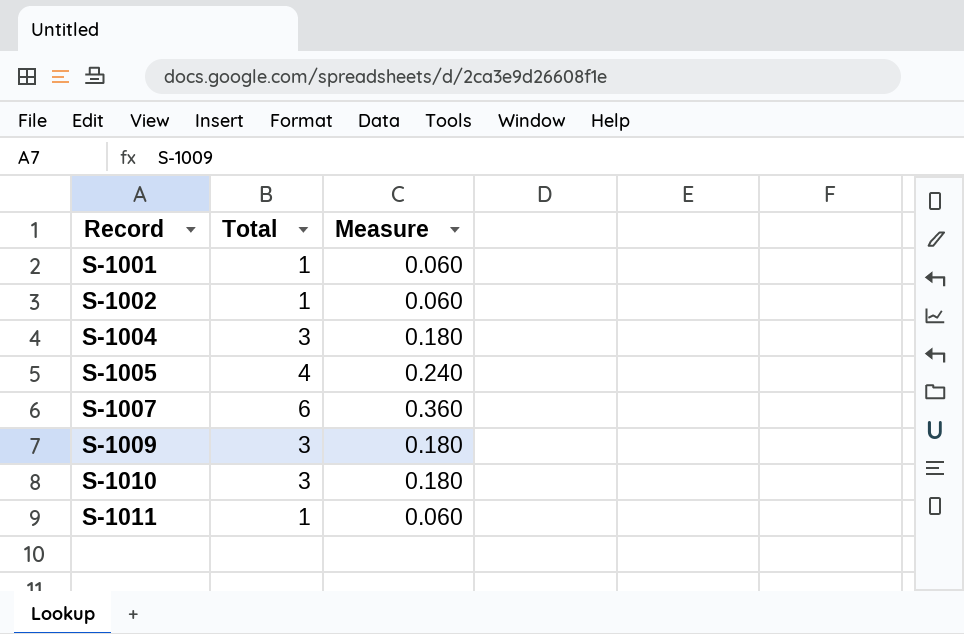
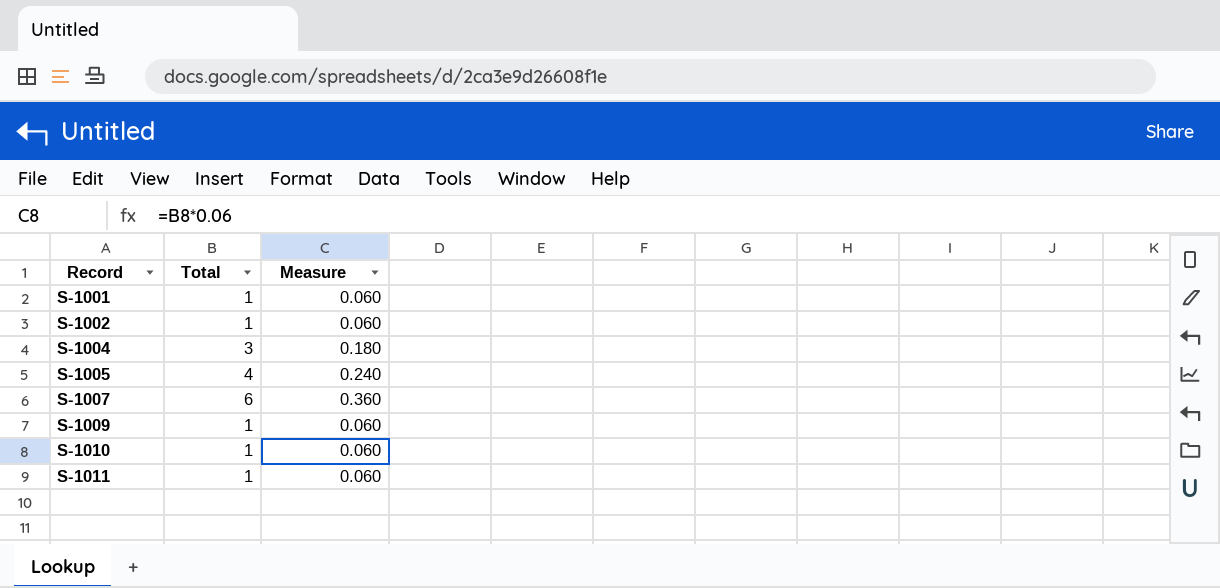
S-1009 | Total: 3 -> 1
S-1009 | Measure: 0.180 -> 0.060
S-1010 | Total: 3 -> 1
S-1010 | Measure: 0.180 -> 0.060

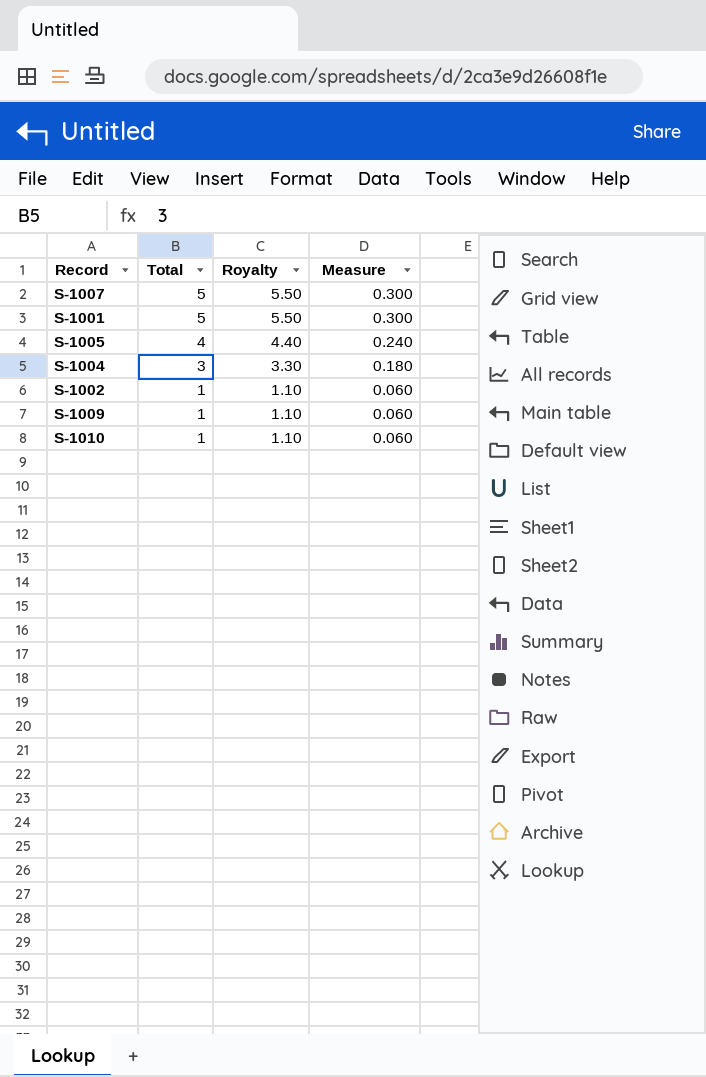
row order: Record ascending -> Total descending
column Royalty | formula: none -> [Total] * 1.1
row S-1011: 1 | 0.060 -> none
S-1007 | Total: 6 -> 5
S-1007 | Measure: 0.360 -> 0.300
S-1001 | Total: 1 -> 5
S-1001 | Measure: 0.060 -> 0.300

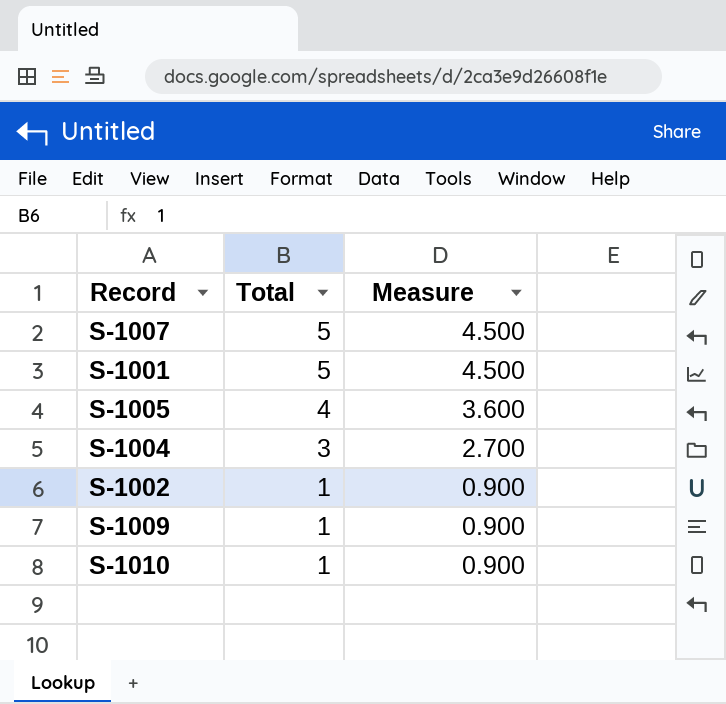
column Royalty | formula: [Total] * 1.1 -> none
column Measure | formula: [Total] * 0.06 -> [Total] * 0.9

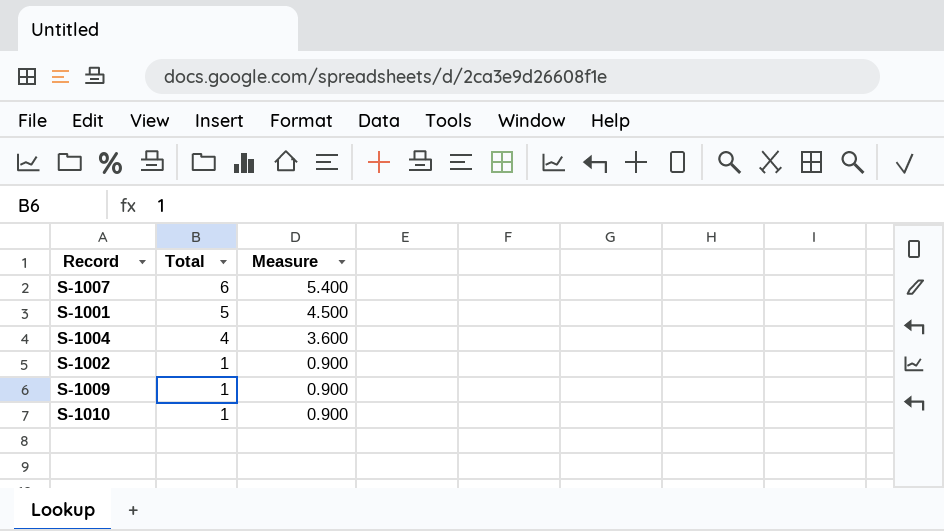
row S-1005: 4 | 3.600 -> none
S-1007 | Total: 5 -> 6
S-1007 | Measure: 4.500 -> 5.400
S-1004 | Total: 3 -> 4
S-1004 | Measure: 2.700 -> 3.600

